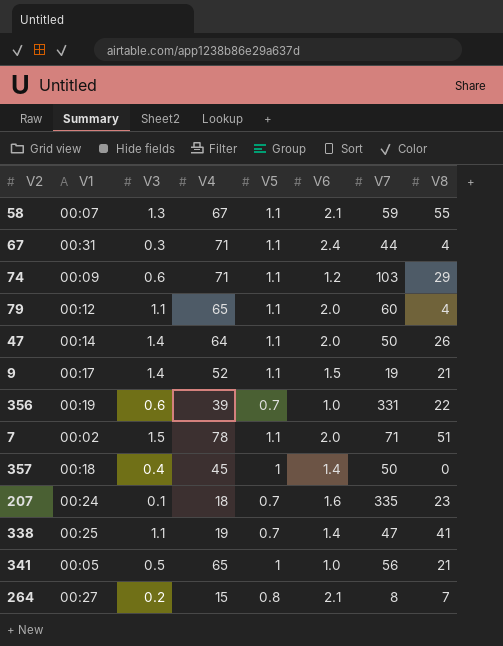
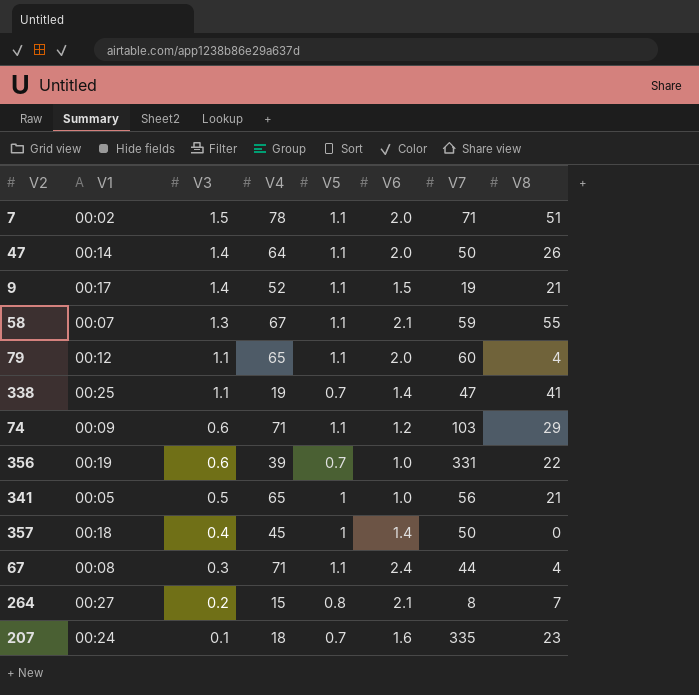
row order: none -> V3 descending
67 | V1: 00:31 -> 00:08

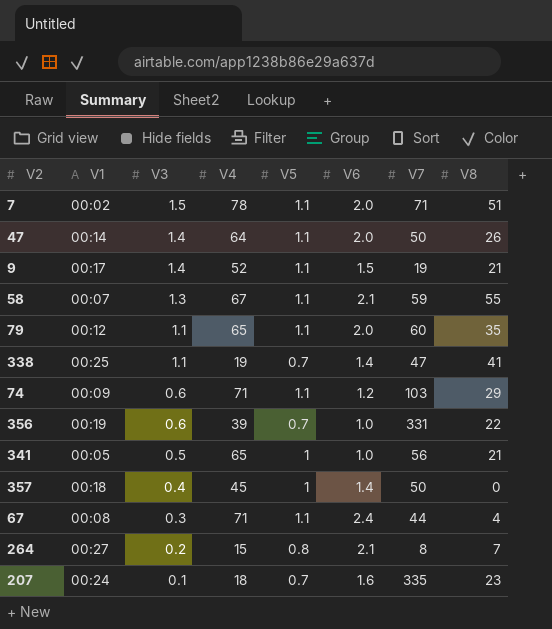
79 | V8: 4 -> 35

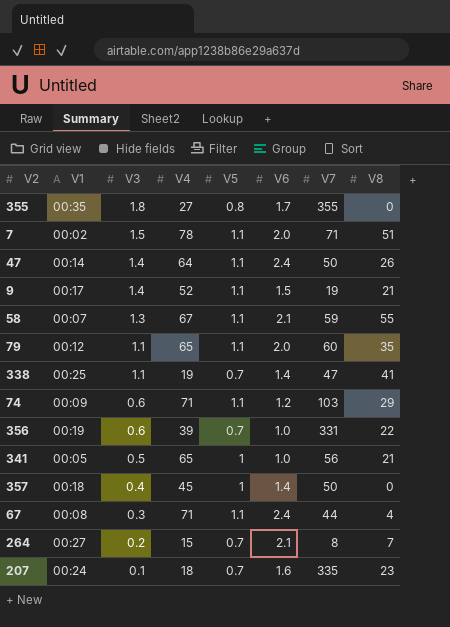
row 355: none -> 00:35 | 1.8 | 27 | 0.8 | 1.7 | 355 | 0
47 | V6: 2.0 -> 2.4
264 | V5: 0.8 -> 0.7

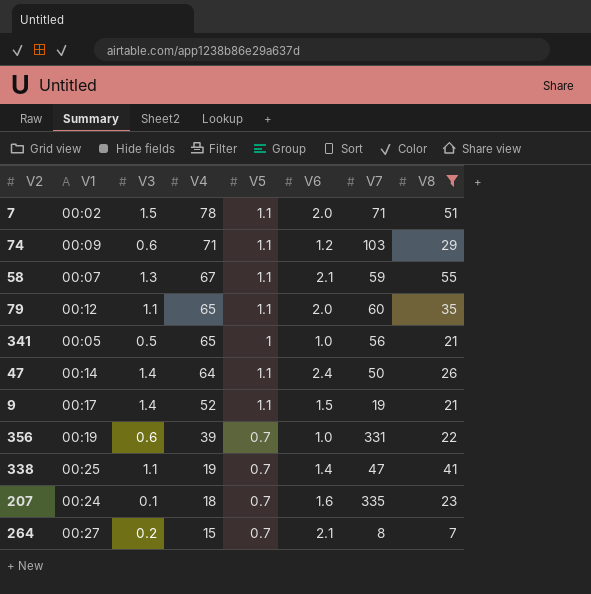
filter: none -> V8 >= 7
row order: V3 descending -> V4 descending

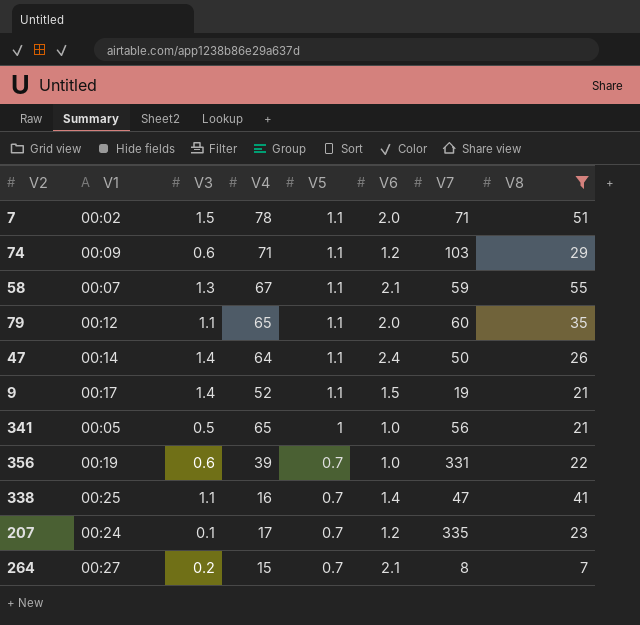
row order: V4 descending -> V5 descending
338 | V4: 19 -> 16
207 | V4: 18 -> 17
207 | V6: 1.6 -> 1.2

